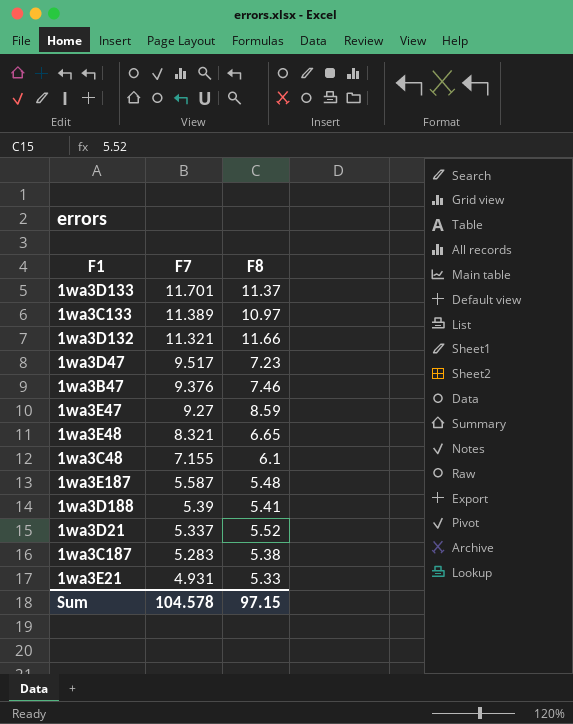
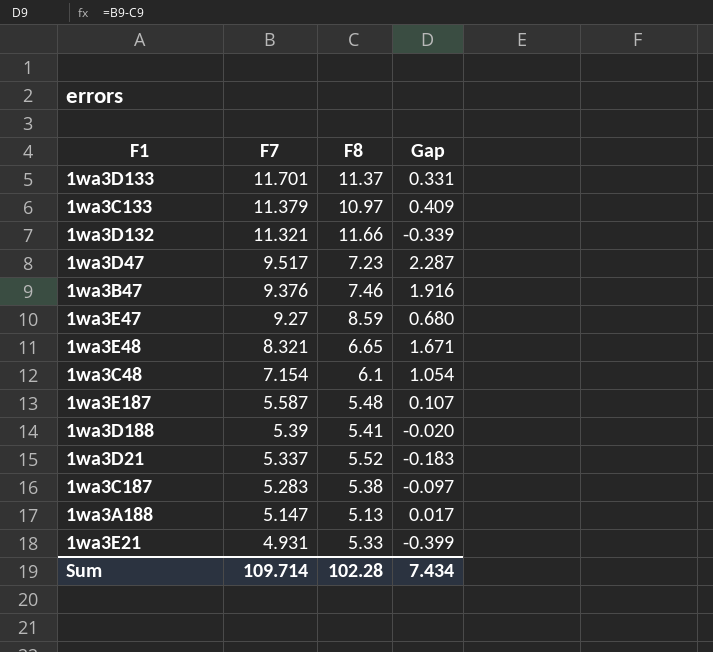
column Gap | formula: none -> [F7] - [F8]
1wa3C133 | F7: 11.389 -> 11.379
1wa3C48 | F7: 7.155 -> 7.154
row 1wa3A188: none -> 5.147 | 5.13 | 0.017
Sum | F7: 104.578 -> 109.714
Sum | F8: 97.15 -> 102.28

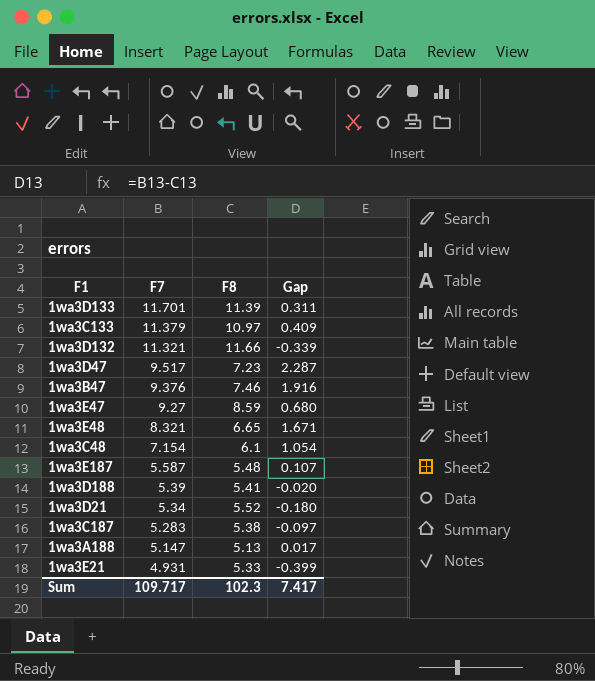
1wa3D133 | F8: 11.37 -> 11.39
1wa3D133 | Gap: 0.331 -> 0.311
1wa3D21 | F7: 5.337 -> 5.34
1wa3D21 | Gap: -0.183 -> -0.180
Sum | F7: 109.714 -> 109.717
Sum | F8: 102.28 -> 102.3
Sum | Gap: 7.434 -> 7.417

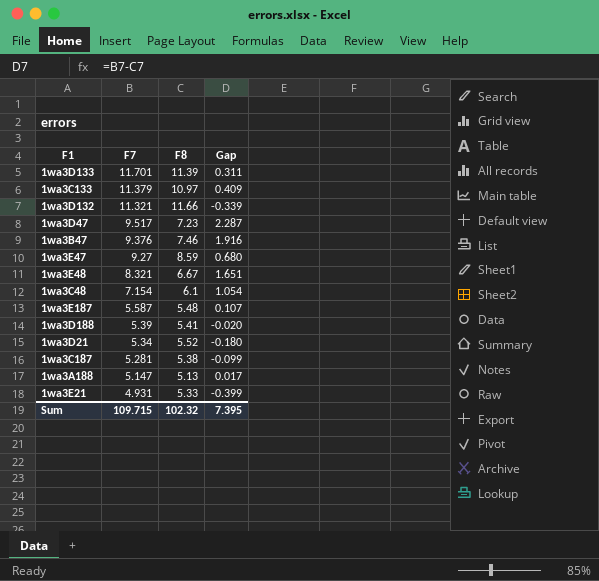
1wa3E48 | F8: 6.65 -> 6.67
1wa3E48 | Gap: 1.671 -> 1.651
1wa3C187 | F7: 5.283 -> 5.281
1wa3C187 | Gap: -0.097 -> -0.099
Sum | F7: 109.717 -> 109.715
Sum | F8: 102.3 -> 102.32
Sum | Gap: 7.417 -> 7.395

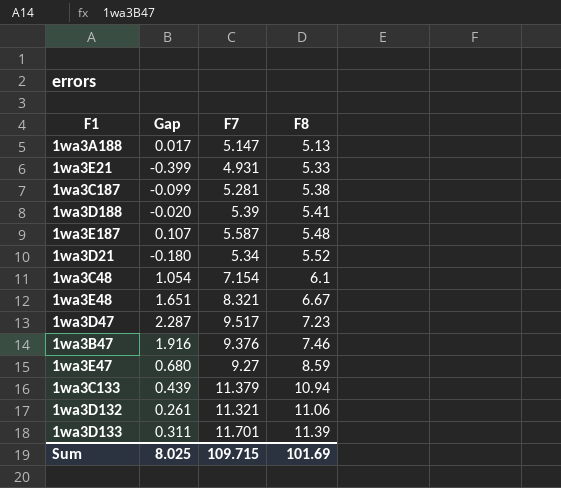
row order: F7 descending -> F8 ascending
column Gap | position: 4 -> 2
1wa3C133 | Gap: 0.409 -> 0.439
1wa3C133 | F8: 10.97 -> 10.94
1wa3D132 | Gap: -0.339 -> 0.261
1wa3D132 | F8: 11.66 -> 11.06
Sum | Gap: 7.395 -> 8.025
Sum | F8: 102.32 -> 101.69

